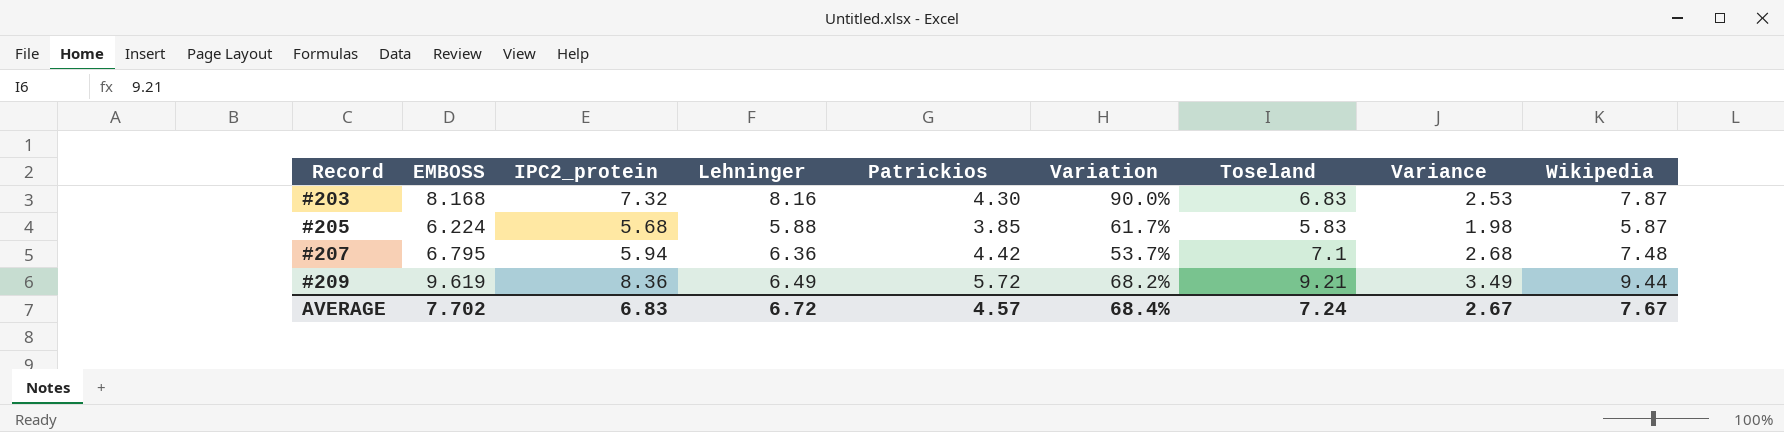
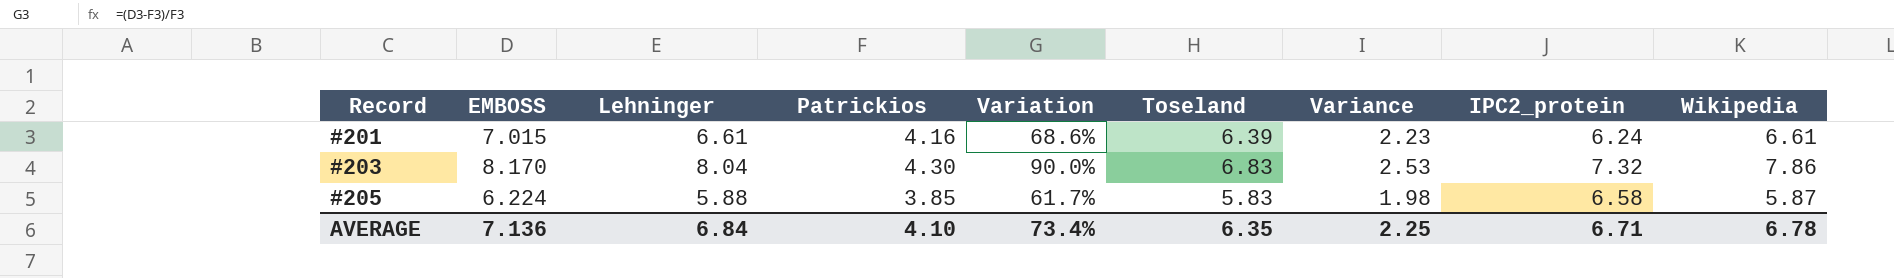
column IPC2_protein | position: 3 -> 8
row #207: 6.795 | 5.94 | 6.36 | 4.42 | 53.7% | 7.1 | 2.68 | 7.48 -> none
row #209: 9.619 | 8.36 | 6.49 | 5.72 | 68.2% | 9.21 | 3.49 | 9.44 -> none
row #201: none -> 7.015 | 6.61 | 4.16 | 68.6% | 6.39 | 2.23 | 6.24 | 6.61
#203 | EMBOSS: 8.168 -> 8.170
#203 | Lehninger: 8.16 -> 8.04
#203 | Wikipedia: 7.87 -> 7.86
#205 | IPC2_protein: 5.68 -> 6.58
AVERAGE | EMBOSS: 7.702 -> 7.136
AVERAGE | Lehninger: 6.72 -> 6.84
AVERAGE | Patrickios: 4.57 -> 4.10
AVERAGE | Variation: 68.4% -> 73.4%
AVERAGE | Toseland: 7.24 -> 6.35
AVERAGE | Variance: 2.67 -> 2.25
AVERAGE | IPC2_protein: 6.83 -> 6.71
AVERAGE | Wikipedia: 7.67 -> 6.78

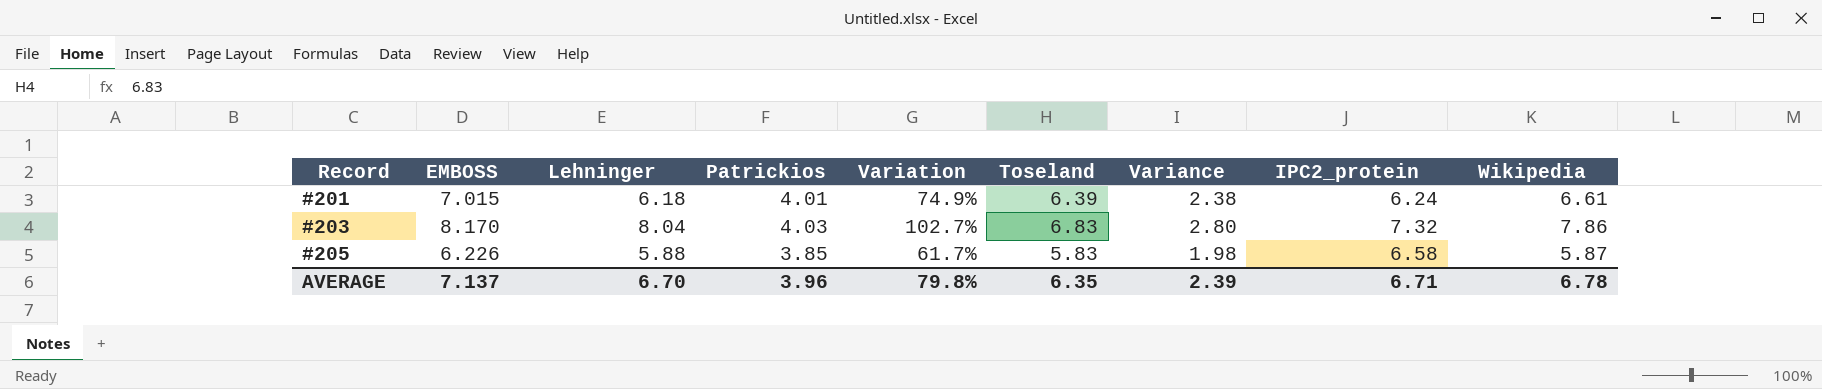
#201 | Lehninger: 6.61 -> 6.18
#201 | Patrickios: 4.16 -> 4.01
#201 | Variation: 68.6% -> 74.9%
#201 | Variance: 2.23 -> 2.38
#203 | Patrickios: 4.30 -> 4.03
#203 | Variation: 90.0% -> 102.7%
#203 | Variance: 2.53 -> 2.80
#205 | EMBOSS: 6.224 -> 6.226
AVERAGE | EMBOSS: 7.136 -> 7.137
AVERAGE | Lehninger: 6.84 -> 6.70
AVERAGE | Patrickios: 4.10 -> 3.96
AVERAGE | Variation: 73.4% -> 79.8%
AVERAGE | Variance: 2.25 -> 2.39

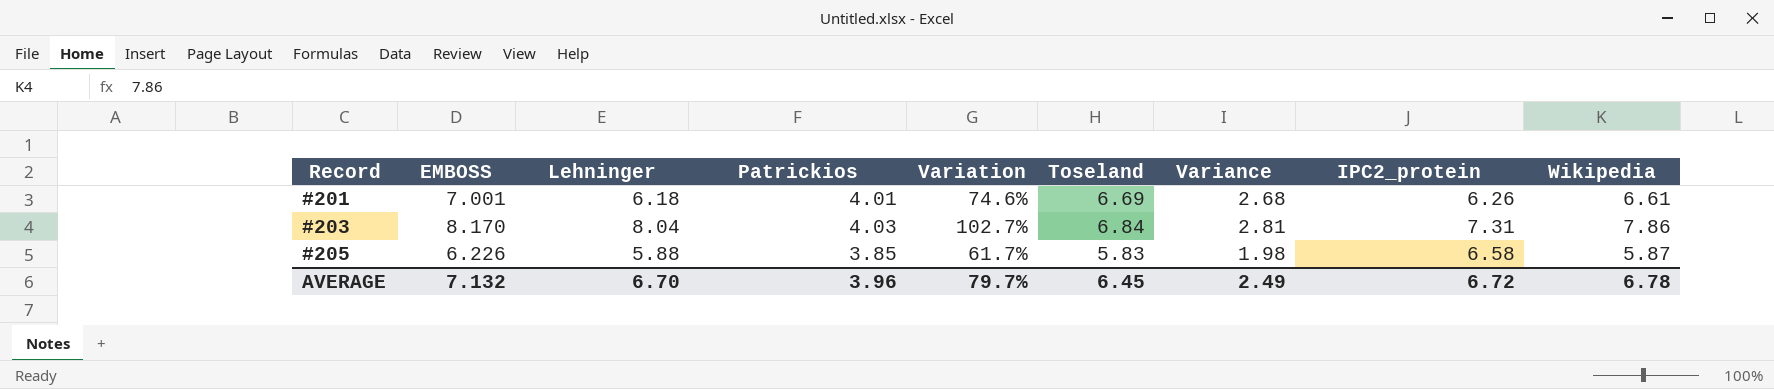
#201 | EMBOSS: 7.015 -> 7.001
#201 | Variation: 74.9% -> 74.6%
#201 | Toseland: 6.39 -> 6.69
#201 | Variance: 2.38 -> 2.68
#201 | IPC2_protein: 6.24 -> 6.26
#203 | Toseland: 6.83 -> 6.84
#203 | Variance: 2.80 -> 2.81
#203 | IPC2_protein: 7.32 -> 7.31
AVERAGE | EMBOSS: 7.137 -> 7.132
AVERAGE | Variation: 79.8% -> 79.7%
AVERAGE | Toseland: 6.35 -> 6.45
AVERAGE | Variance: 2.39 -> 2.49
AVERAGE | IPC2_protein: 6.71 -> 6.72

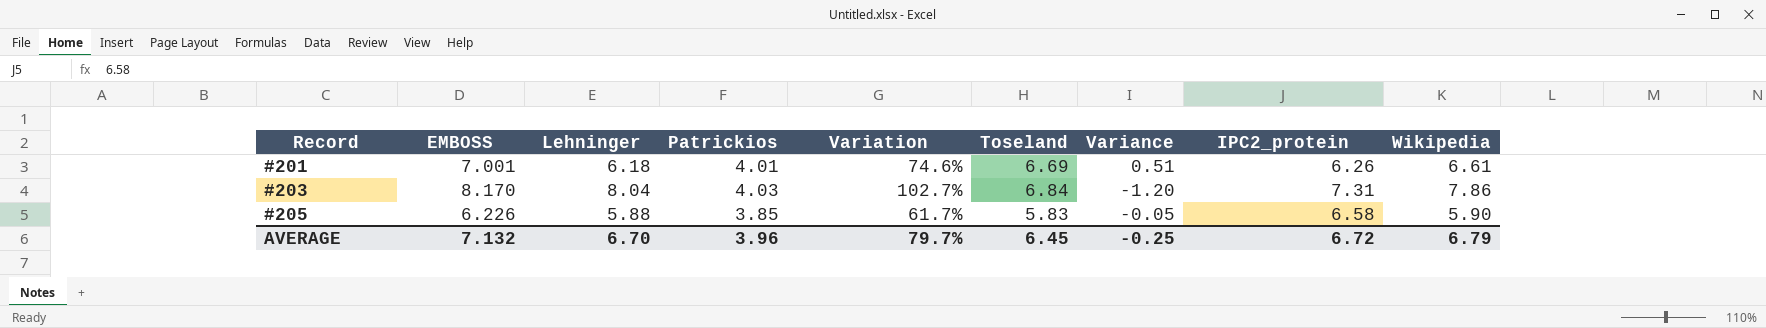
column Variance | formula: [Toseland] - [Patrickios] -> [Toseland] - [Lehninger]
#205 | Wikipedia: 5.87 -> 5.90
AVERAGE | Variance: 2.49 -> -0.25
AVERAGE | Wikipedia: 6.78 -> 6.79

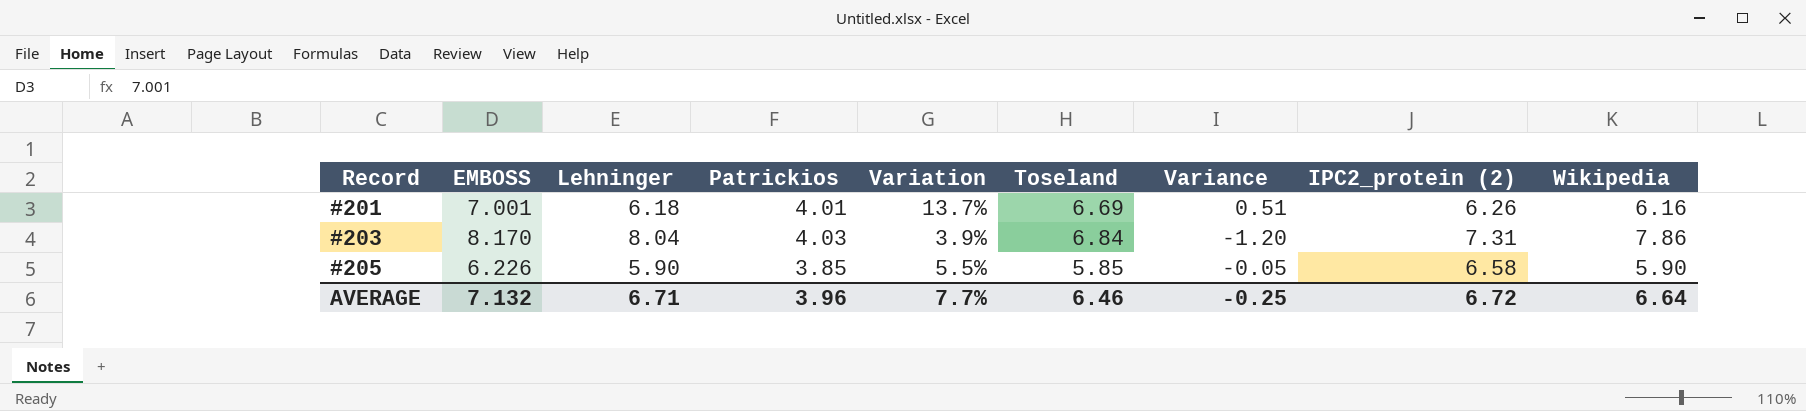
column Variation | formula: ([EMBOSS] - [Patrickios]) / [Patrickios] -> ([EMBOSS] - [Wikipedia]) / [Wikipedia]
column name: IPC2_protein -> IPC2_protein (2)
#201 | Wikipedia: 6.61 -> 6.16
#205 | Lehninger: 5.88 -> 5.90
#205 | Toseland: 5.83 -> 5.85
AVERAGE | Lehninger: 6.70 -> 6.71
AVERAGE | Variation: 79.7% -> 7.7%
AVERAGE | Toseland: 6.45 -> 6.46
AVERAGE | Wikipedia: 6.79 -> 6.64

